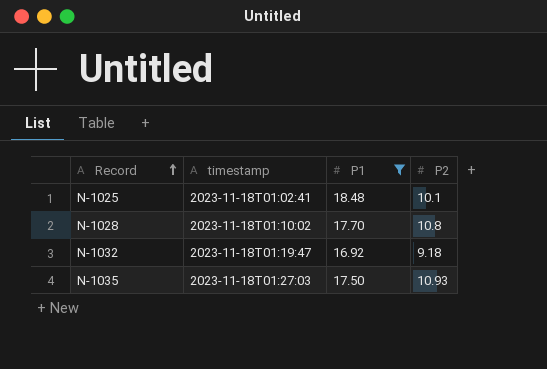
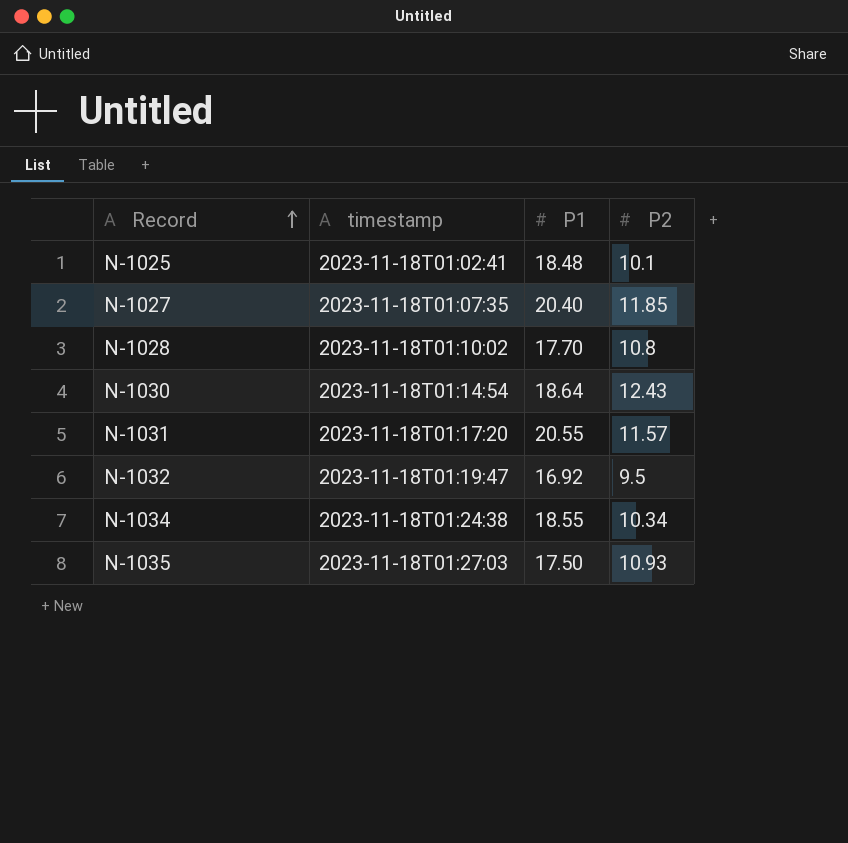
filter: P1 <= 18.48 -> none
N-1032 | P2: 9.18 -> 9.5

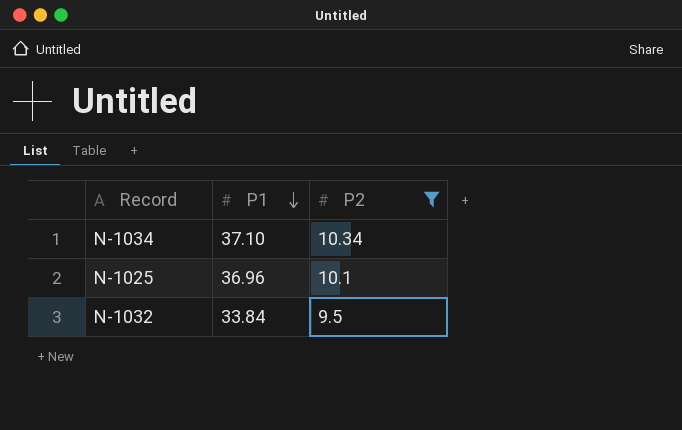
filter: none -> P2 <= 10.34
row order: Record ascending -> P1 descending
column timestamp | position: 2 -> none
N-1034 | P1: 18.55 -> 37.10
N-1025 | P1: 18.48 -> 36.96
N-1032 | P1: 16.92 -> 33.84

